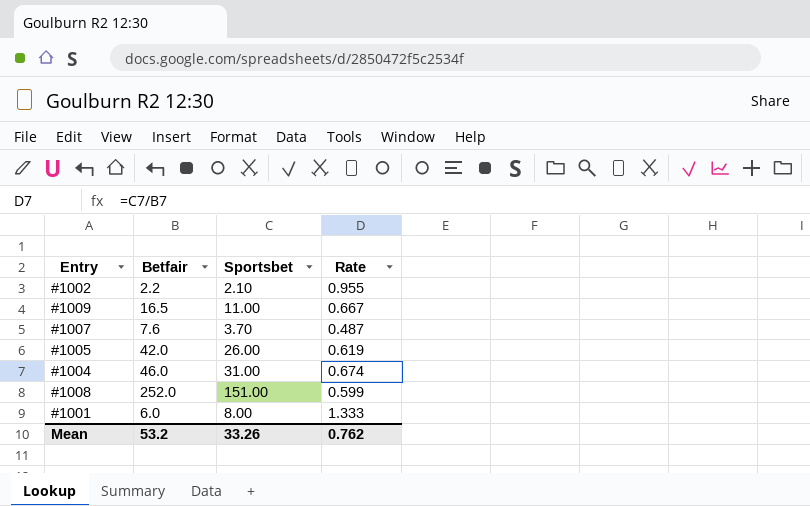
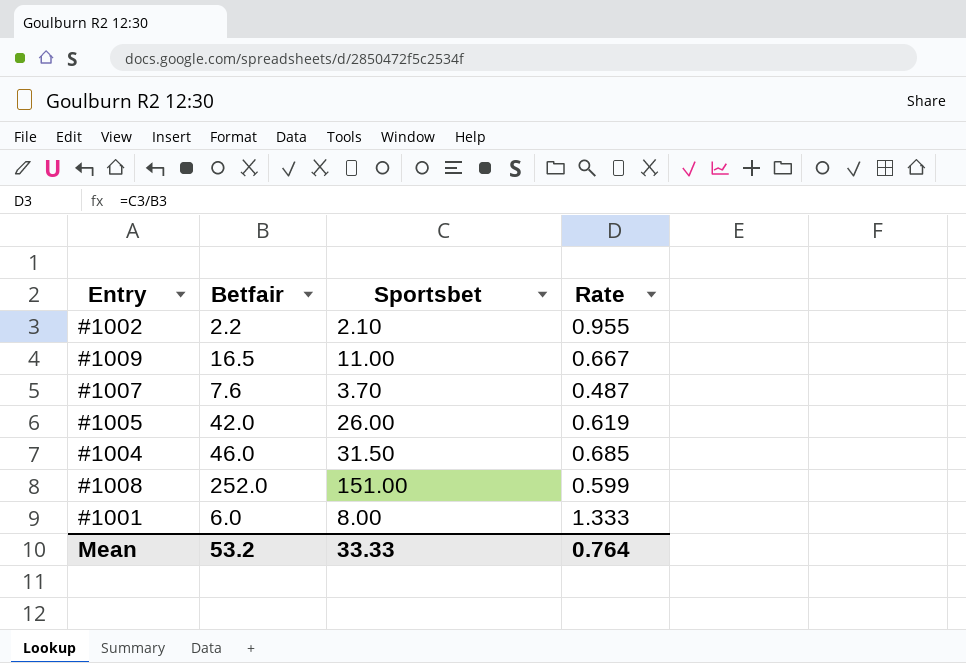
#1004 | Sportsbet: 31.00 -> 31.50
#1004 | Rate: 0.674 -> 0.685
Mean | Sportsbet: 33.26 -> 33.33
Mean | Rate: 0.762 -> 0.764

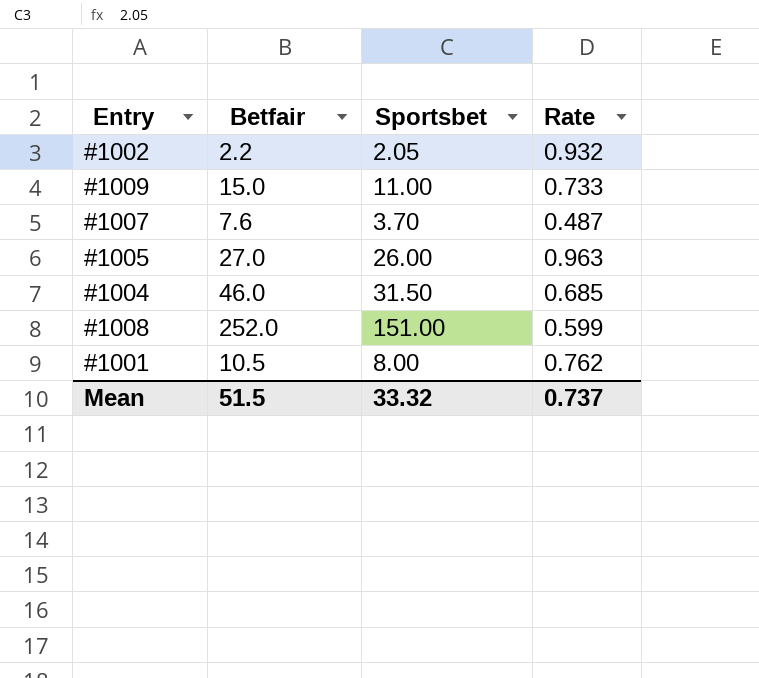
#1002 | Sportsbet: 2.10 -> 2.05
#1002 | Rate: 0.955 -> 0.932
#1009 | Betfair: 16.5 -> 15.0
#1009 | Rate: 0.667 -> 0.733
#1005 | Betfair: 42.0 -> 27.0
#1005 | Rate: 0.619 -> 0.963
#1001 | Betfair: 6.0 -> 10.5
#1001 | Rate: 1.333 -> 0.762
Mean | Betfair: 53.2 -> 51.5
Mean | Sportsbet: 33.33 -> 33.32
Mean | Rate: 0.764 -> 0.737

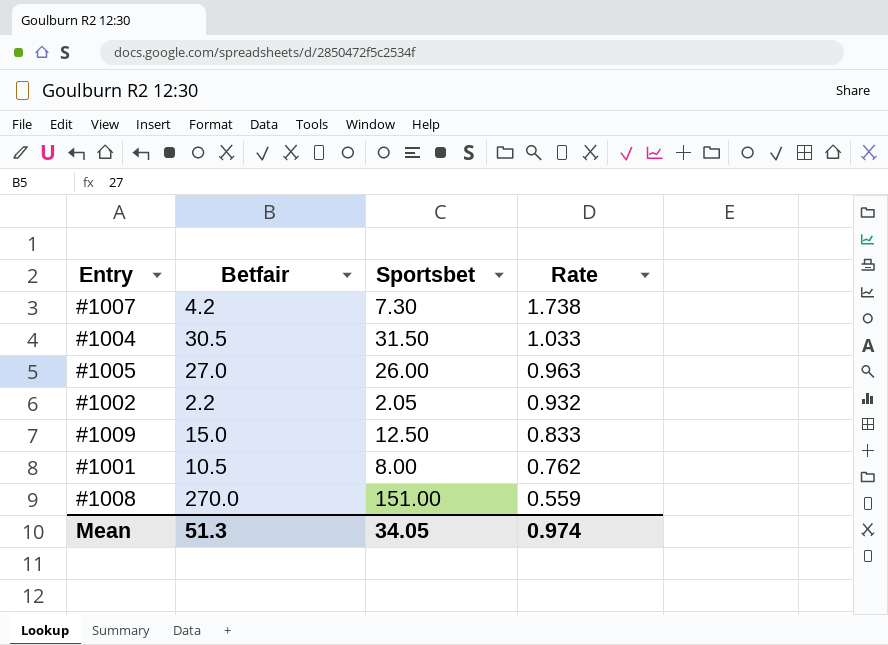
row order: none -> Rate descending
#1007 | Betfair: 7.6 -> 4.2
#1007 | Sportsbet: 3.70 -> 7.30
#1007 | Rate: 0.487 -> 1.738
#1004 | Betfair: 46.0 -> 30.5
#1004 | Rate: 0.685 -> 1.033
#1009 | Sportsbet: 11.00 -> 12.50
#1009 | Rate: 0.733 -> 0.833
#1008 | Betfair: 252.0 -> 270.0
#1008 | Rate: 0.599 -> 0.559
Mean | Betfair: 51.5 -> 51.3
Mean | Sportsbet: 33.32 -> 34.05
Mean | Rate: 0.737 -> 0.974

